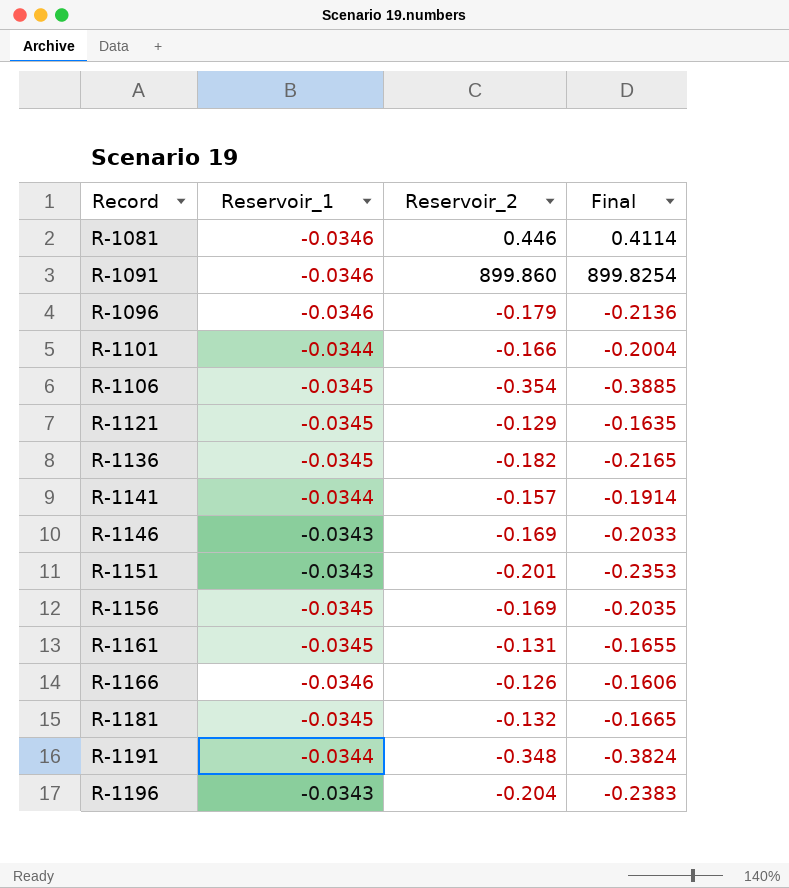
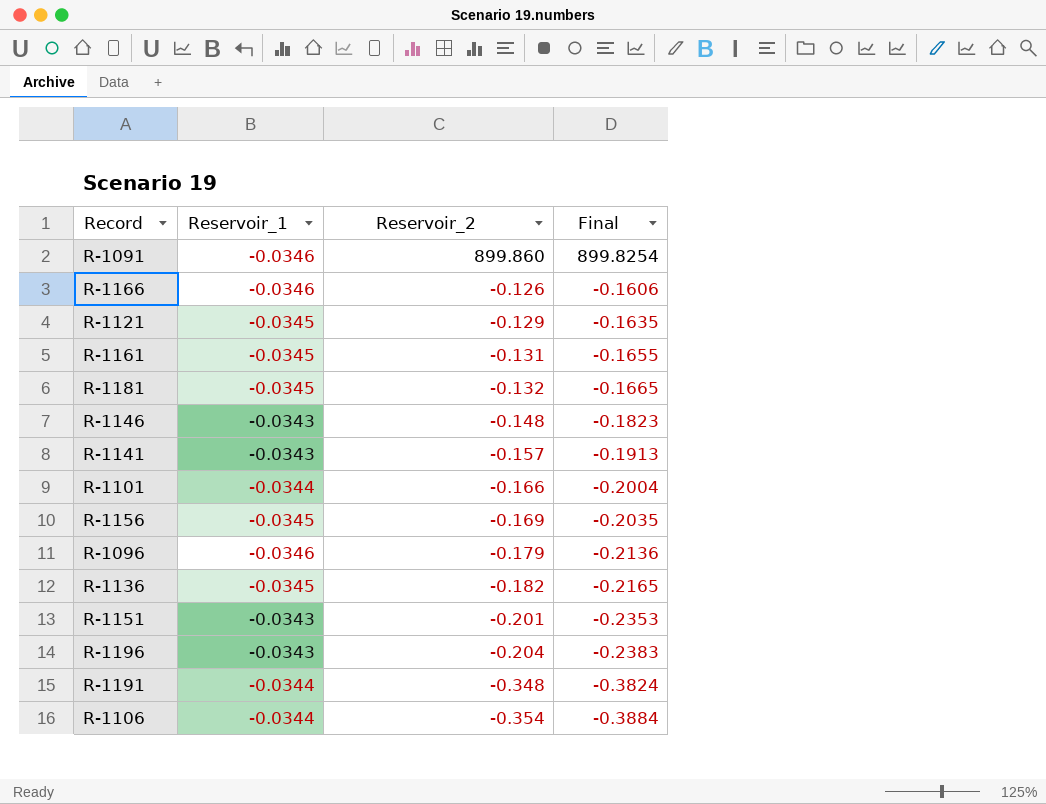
row order: Record ascending -> Reservoir_2 descending
row R-1081: -0.0346 | 0.446 | 0.4114 -> none
R-1146 | Reservoir_2: -0.169 -> -0.148
R-1146 | Final: -0.2033 -> -0.1823
R-1141 | Reservoir_1: -0.0344 -> -0.0343
R-1141 | Final: -0.1914 -> -0.1913
R-1106 | Reservoir_1: -0.0345 -> -0.0344
R-1106 | Final: -0.3885 -> -0.3884

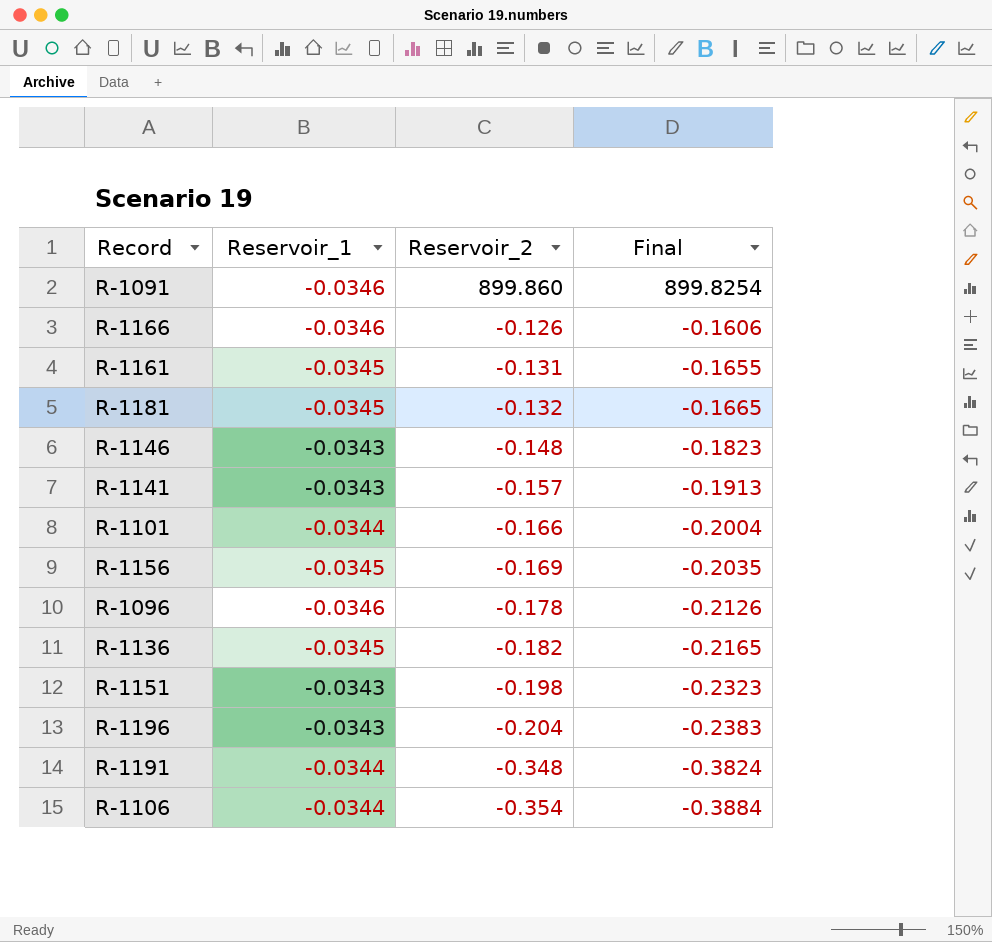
row R-1121: -0.0345 | -0.129 | -0.1635 -> none
R-1096 | Reservoir_2: -0.179 -> -0.178
R-1096 | Final: -0.2136 -> -0.2126
R-1151 | Reservoir_2: -0.201 -> -0.198
R-1151 | Final: -0.2353 -> -0.2323

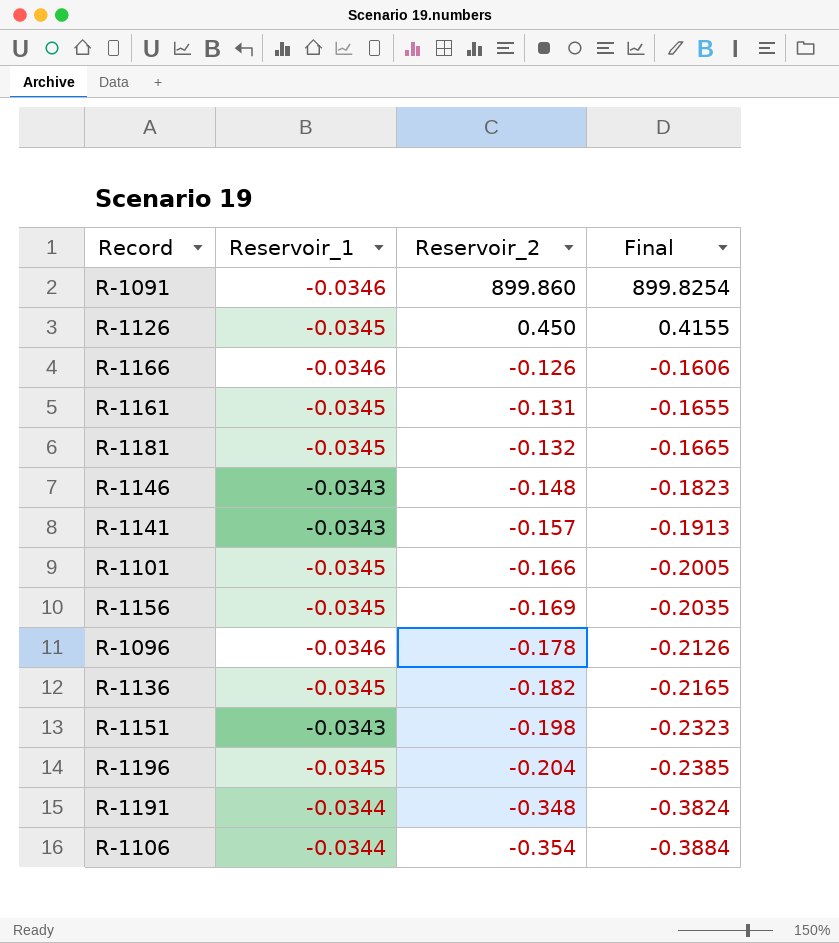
row R-1126: none -> -0.0345 | 0.450 | 0.4155
R-1101 | Reservoir_1: -0.0344 -> -0.0345
R-1101 | Final: -0.2004 -> -0.2005
R-1196 | Reservoir_1: -0.0343 -> -0.0345
R-1196 | Final: -0.2383 -> -0.2385

